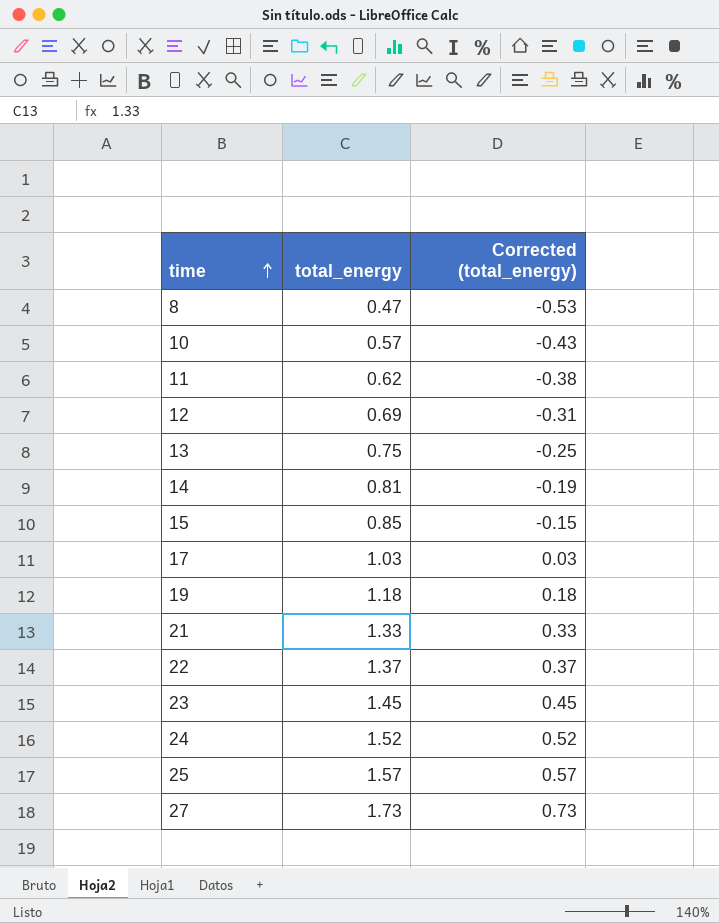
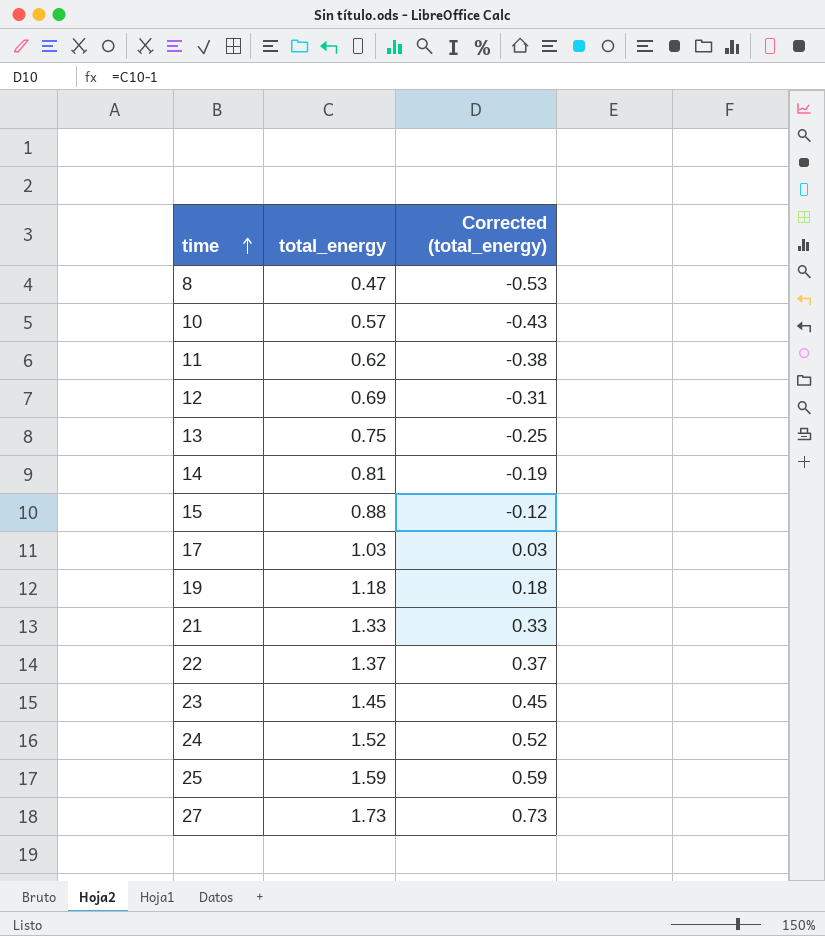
15 | total_energy: 0.85 -> 0.88
15 | Corrected (total_energy): -0.15 -> -0.12
25 | total_energy: 1.57 -> 1.59
25 | Corrected (total_energy): 0.57 -> 0.59

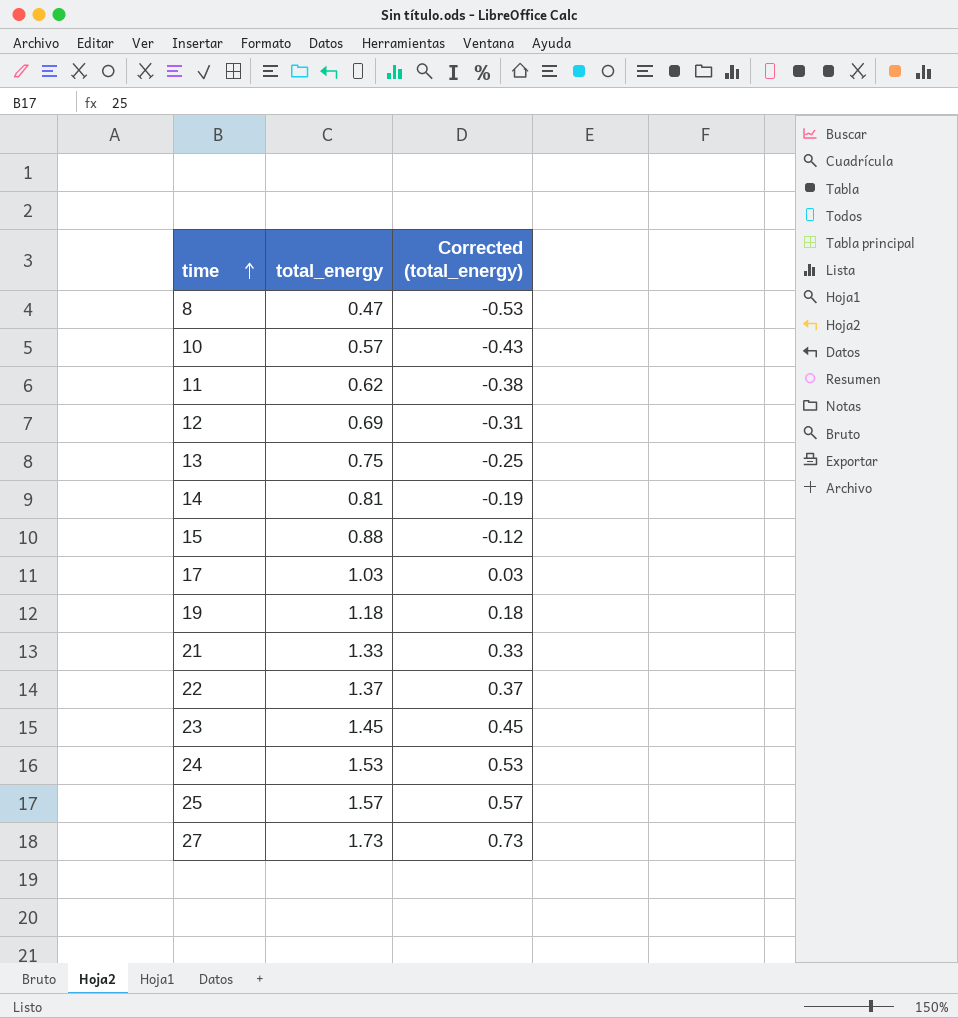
24 | total_energy: 1.52 -> 1.53
24 | Corrected (total_energy): 0.52 -> 0.53
25 | total_energy: 1.59 -> 1.57
25 | Corrected (total_energy): 0.59 -> 0.57

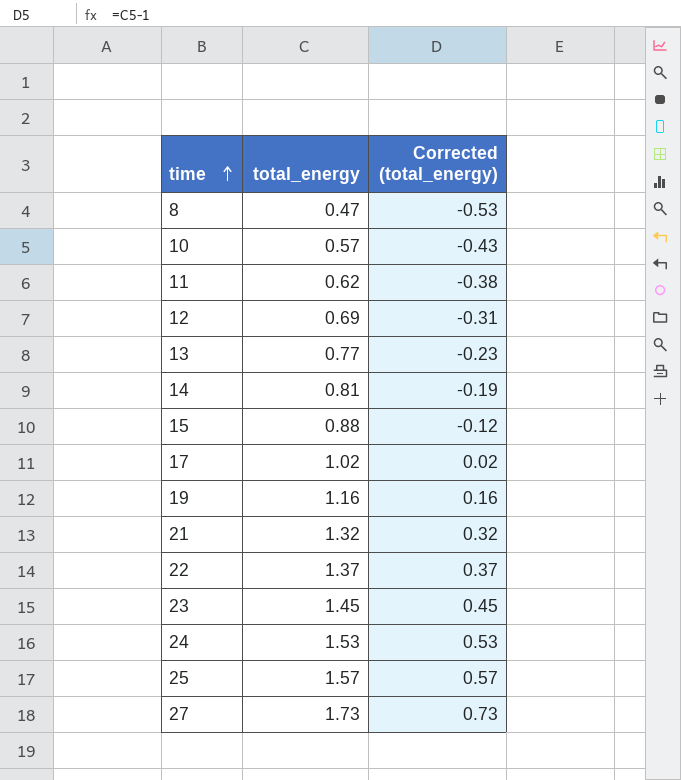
13 | total_energy: 0.75 -> 0.77
13 | Corrected (total_energy): -0.25 -> -0.23
17 | total_energy: 1.03 -> 1.02
17 | Corrected (total_energy): 0.03 -> 0.02
19 | total_energy: 1.18 -> 1.16
19 | Corrected (total_energy): 0.18 -> 0.16
21 | total_energy: 1.33 -> 1.32
21 | Corrected (total_energy): 0.33 -> 0.32

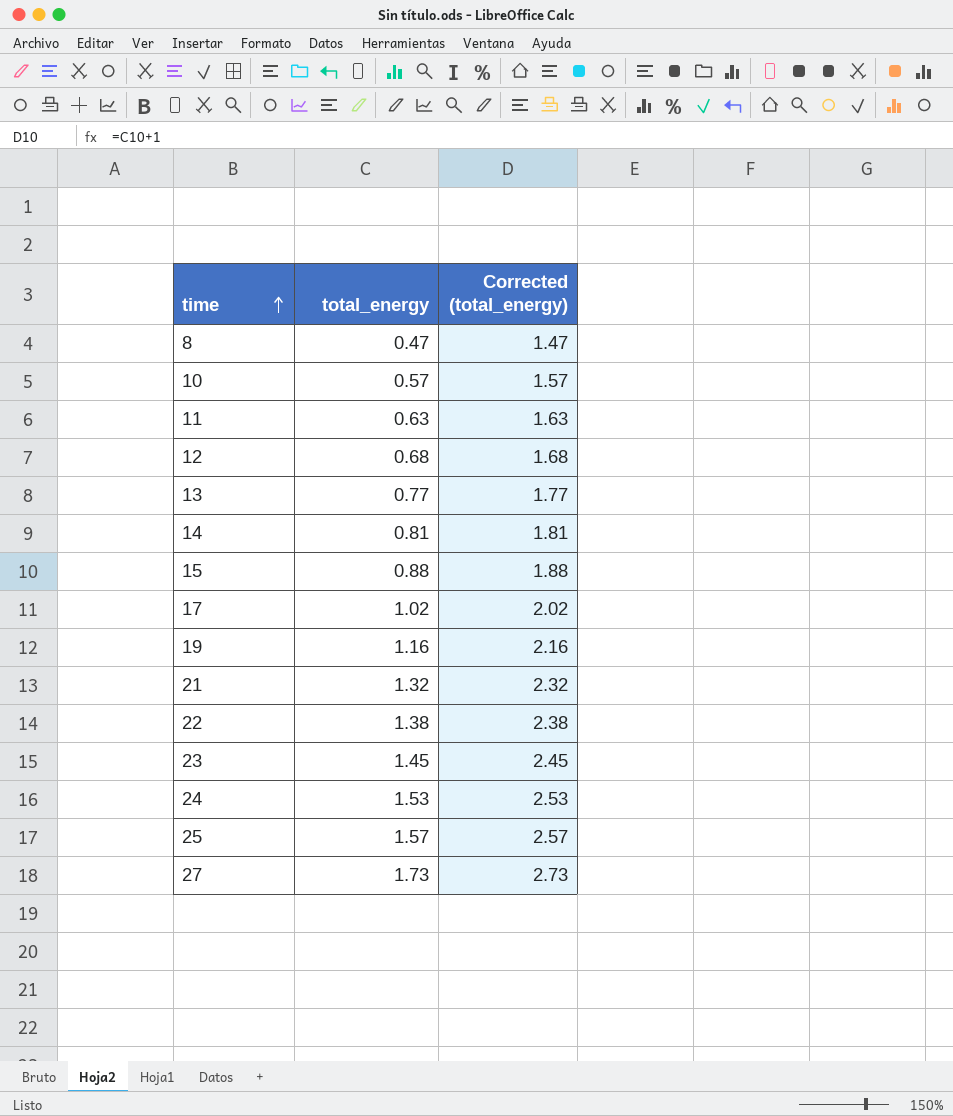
column Corrected (total_energy) | formula: [total_energy] - 1 -> [total_energy] + 1
11 | total_energy: 0.62 -> 0.63
12 | total_energy: 0.69 -> 0.68
22 | total_energy: 1.37 -> 1.38

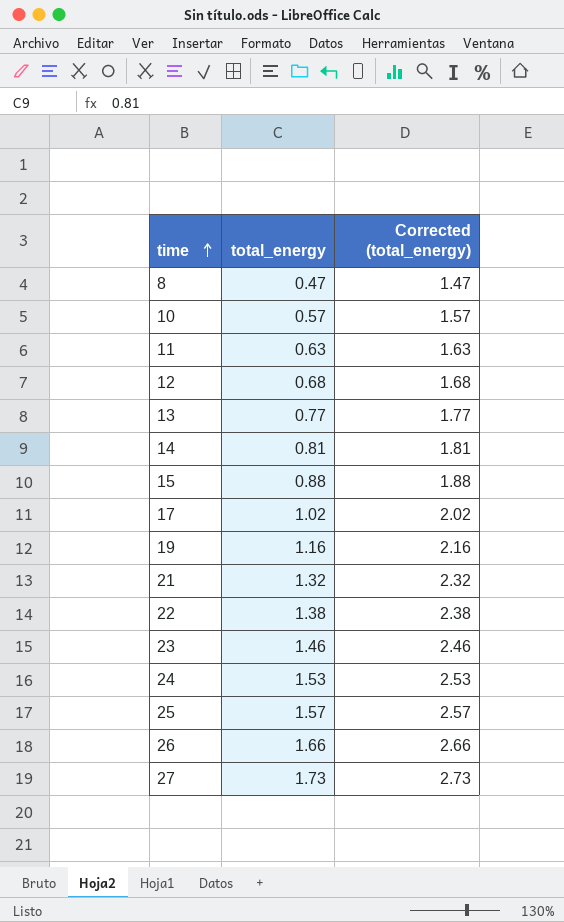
23 | total_energy: 1.45 -> 1.46
23 | Corrected (total_energy): 2.45 -> 2.46
row 26: none -> 1.66 | 2.66

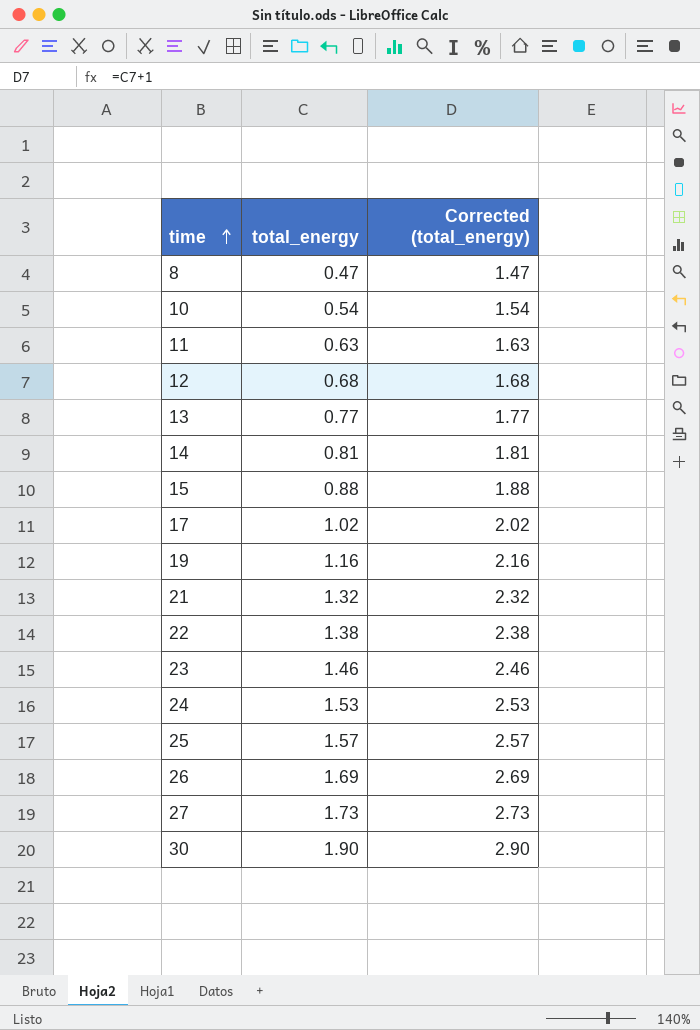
10 | total_energy: 0.57 -> 0.54
10 | Corrected (total_energy): 1.57 -> 1.54
26 | total_energy: 1.66 -> 1.69
26 | Corrected (total_energy): 2.66 -> 2.69
row 30: none -> 1.90 | 2.90

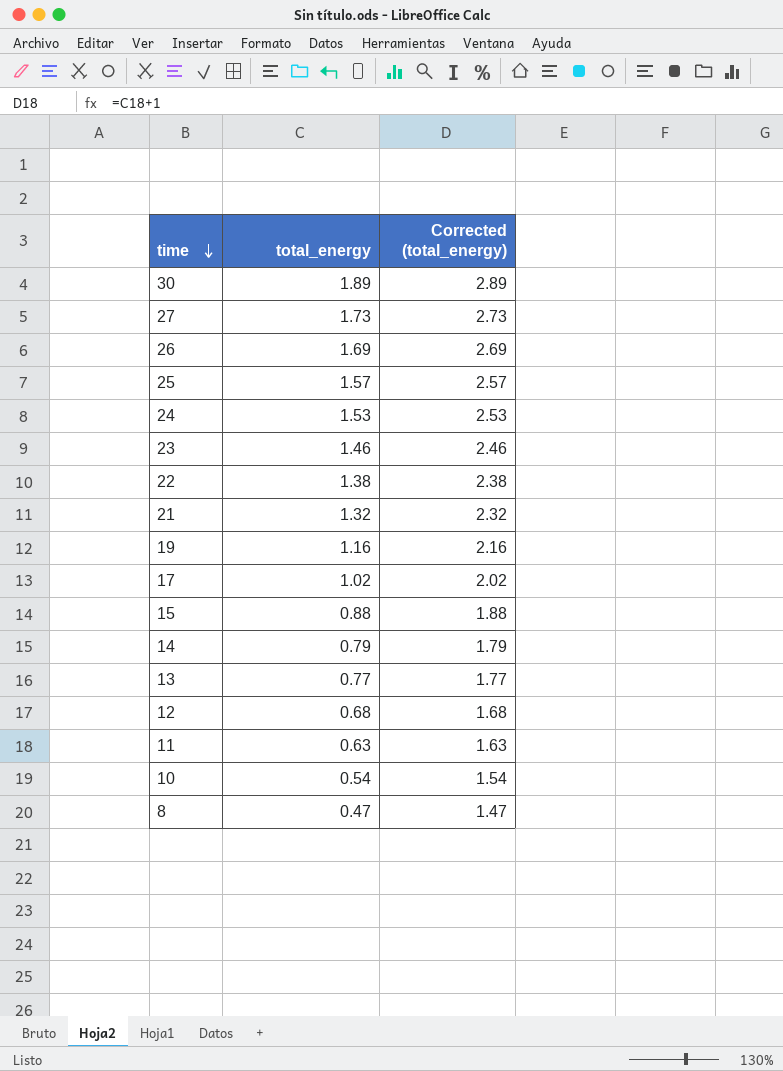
row order: time ascending -> time descending
30 | total_energy: 1.90 -> 1.89
30 | Corrected (total_energy): 2.90 -> 2.89
14 | total_energy: 0.81 -> 0.79
14 | Corrected (total_energy): 1.81 -> 1.79

